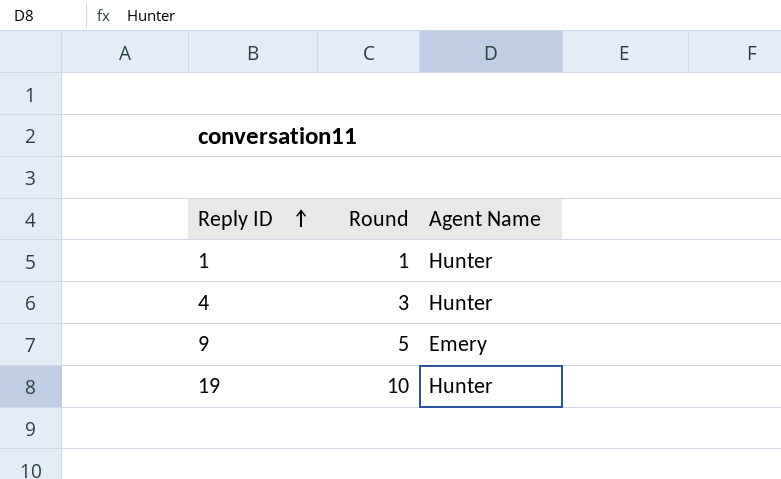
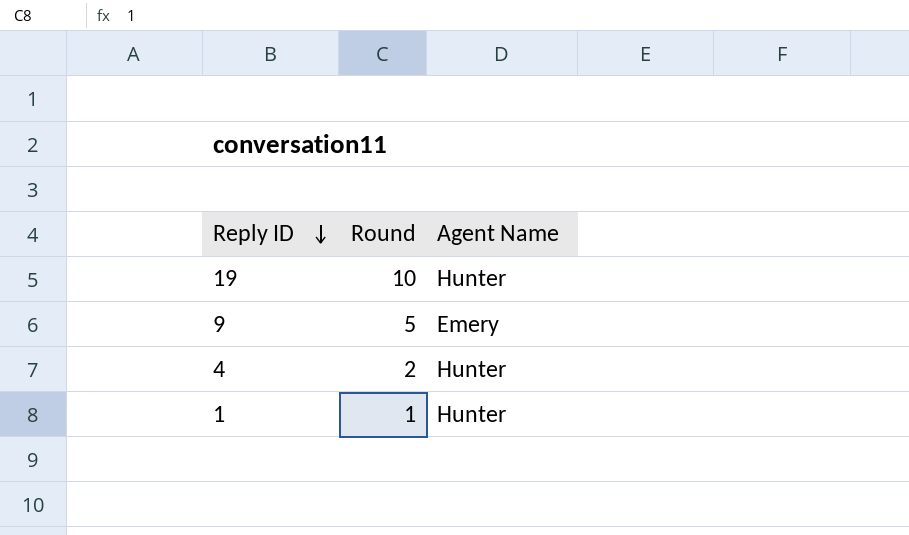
row order: Reply ID ascending -> Reply ID descending
4 | Round: 3 -> 2

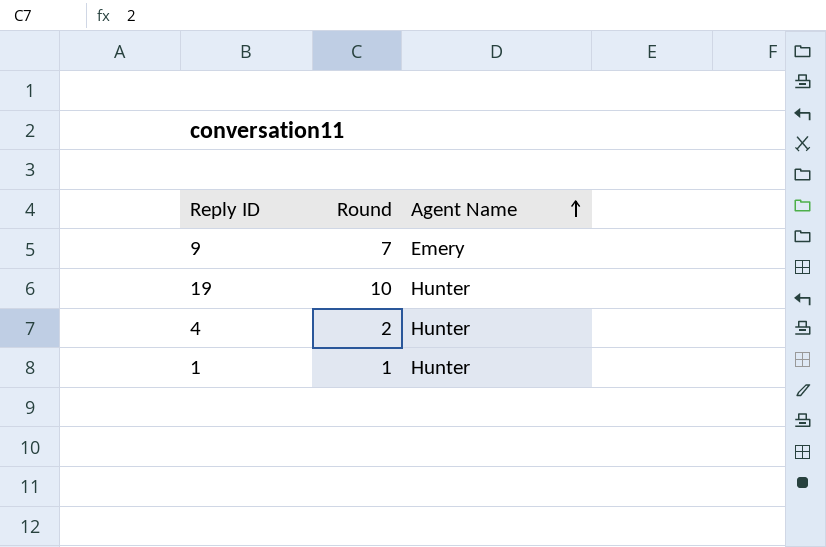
row order: Reply ID descending -> Agent Name ascending
9 | Round: 5 -> 7

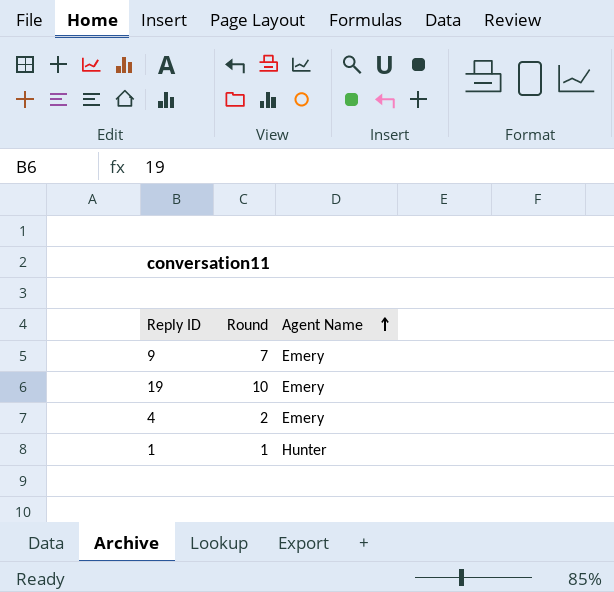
19 | Agent Name: Hunter -> Emery
4 | Agent Name: Hunter -> Emery

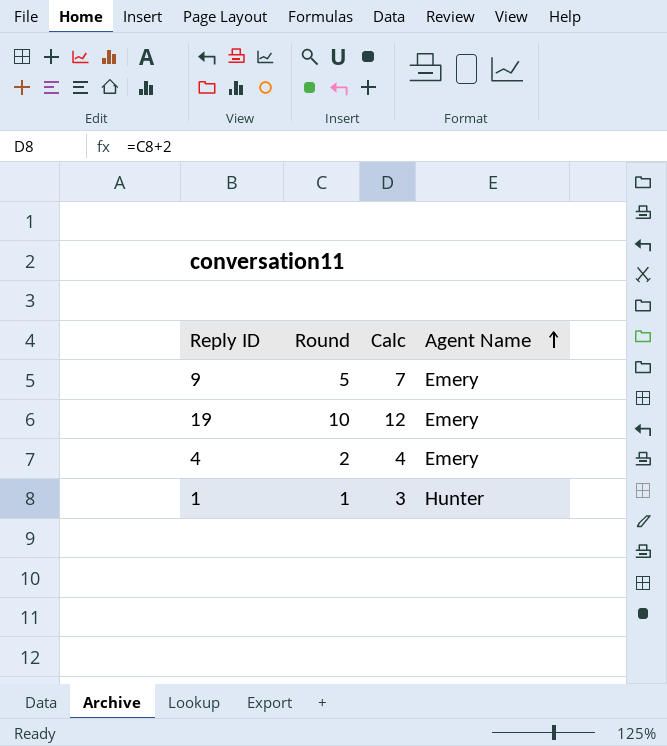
column Calc | formula: none -> [Round] + 2
9 | Round: 7 -> 5

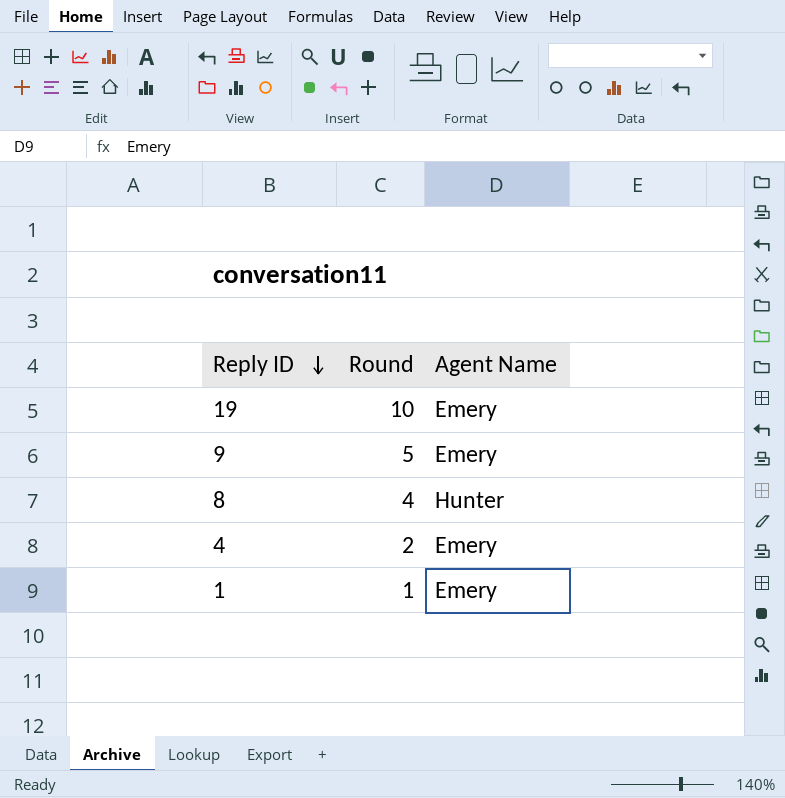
row order: Agent Name ascending -> Reply ID descending
column Calc | formula: [Round] + 2 -> none
row 8: none -> 4 | Hunter
1 | Agent Name: Hunter -> Emery

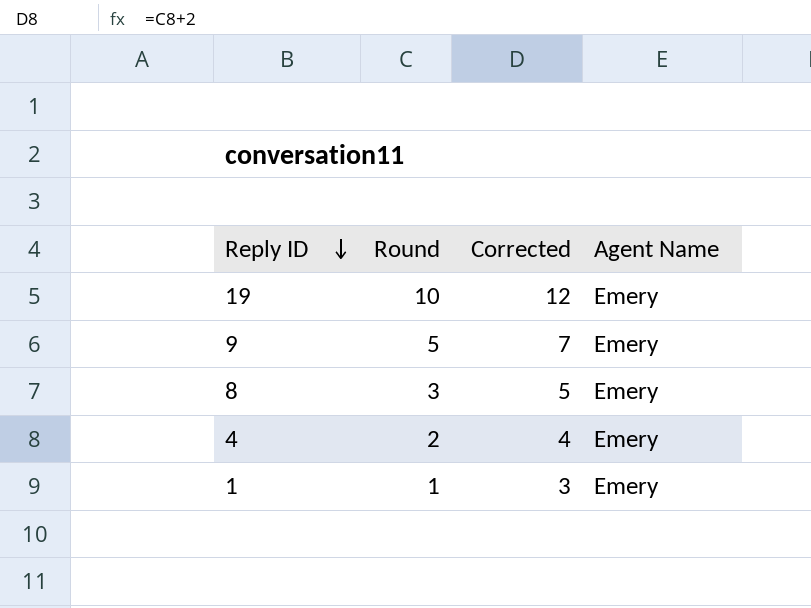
column Corrected | formula: none -> [Round] + 2
8 | Round: 4 -> 3
8 | Agent Name: Hunter -> Emery

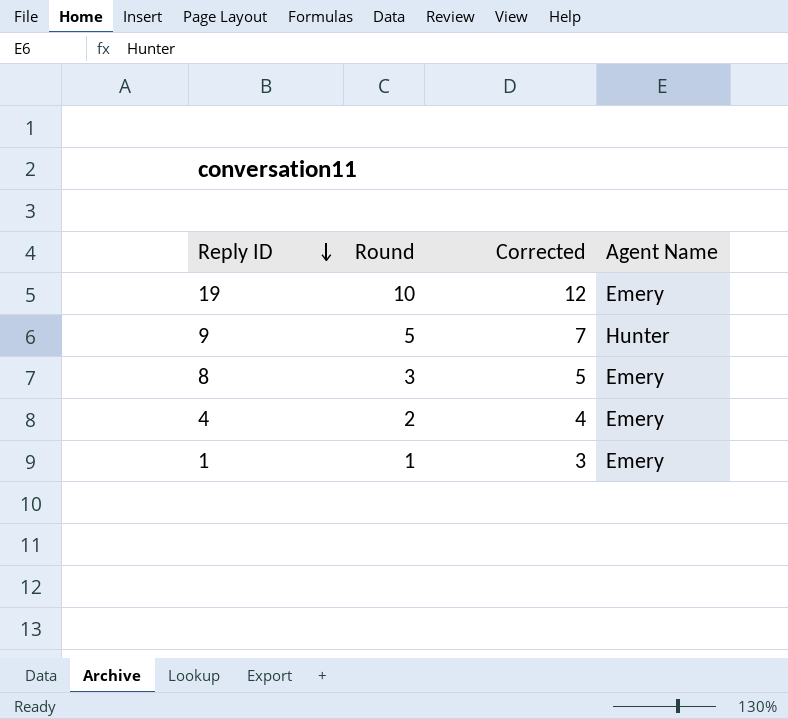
9 | Agent Name: Emery -> Hunter

